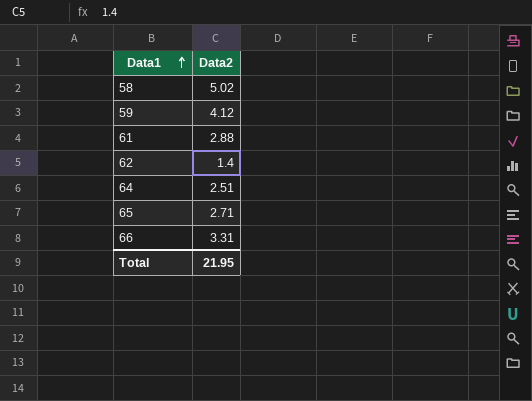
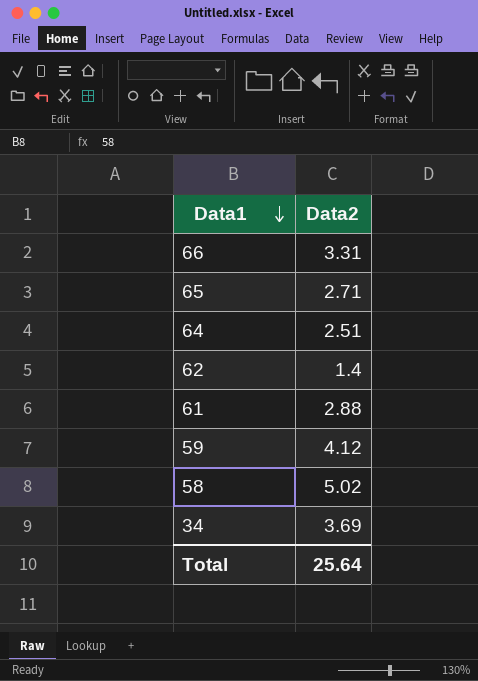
row order: Data1 ascending -> Data1 descending
row 34: none -> 3.69
Total | Data2: 21.95 -> 25.64

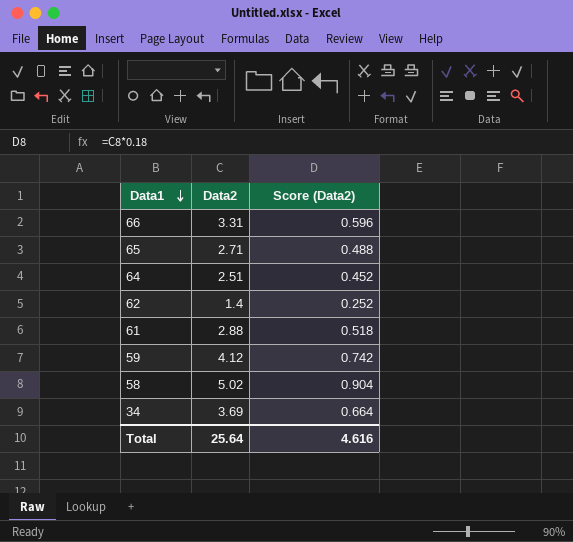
column Score (Data2) | formula: none -> [Data2] * 0.18

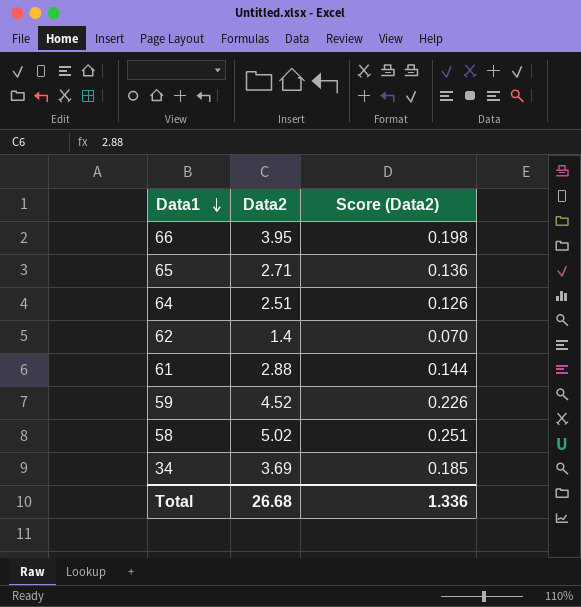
column Score (Data2) | formula: [Data2] * 0.18 -> [Data2] * 0.05
66 | Data2: 3.31 -> 3.95
59 | Data2: 4.12 -> 4.52
Total | Data2: 25.64 -> 26.68
Total | Score (Data2): 4.616 -> 1.336

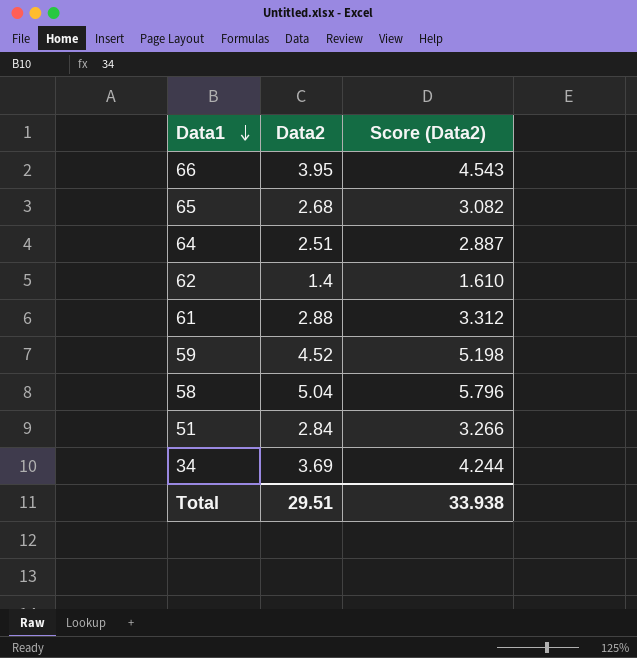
column Score (Data2) | formula: [Data2] * 0.05 -> [Data2] * 1.15
65 | Data2: 2.71 -> 2.68
58 | Data2: 5.02 -> 5.04
row 51: none -> 2.84 | 3.266
Total | Data2: 26.68 -> 29.51
Total | Score (Data2): 1.336 -> 33.938

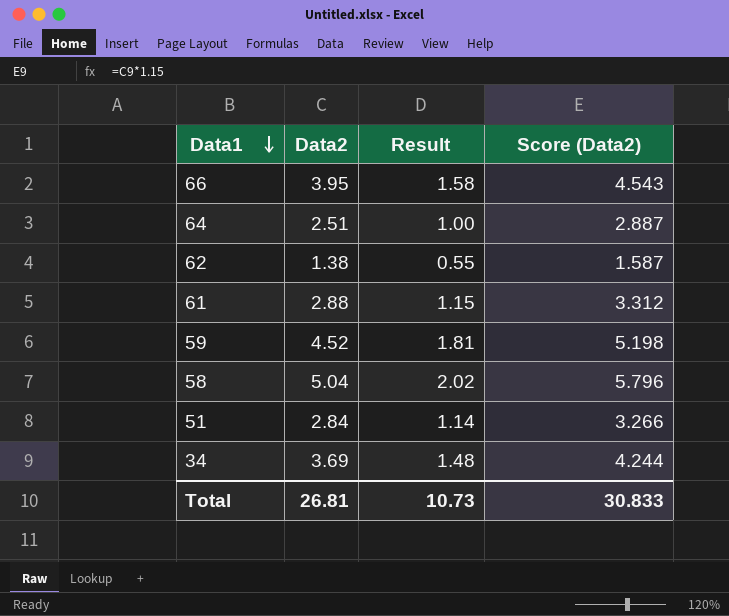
column Result | formula: none -> [Data2] * 0.4
row 65: 2.68 | 3.082 -> none
62 | Data2: 1.4 -> 1.38
62 | Score (Data2): 1.610 -> 1.587
Total | Data2: 29.51 -> 26.81
Total | Score (Data2): 33.938 -> 30.833

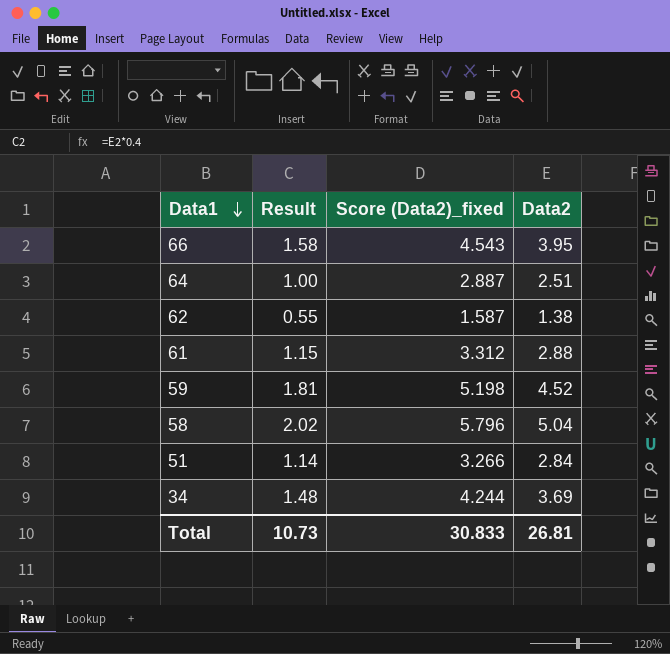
column name: Score (Data2) -> Score (Data2)_fixed
column Data2 | position: 2 -> 4

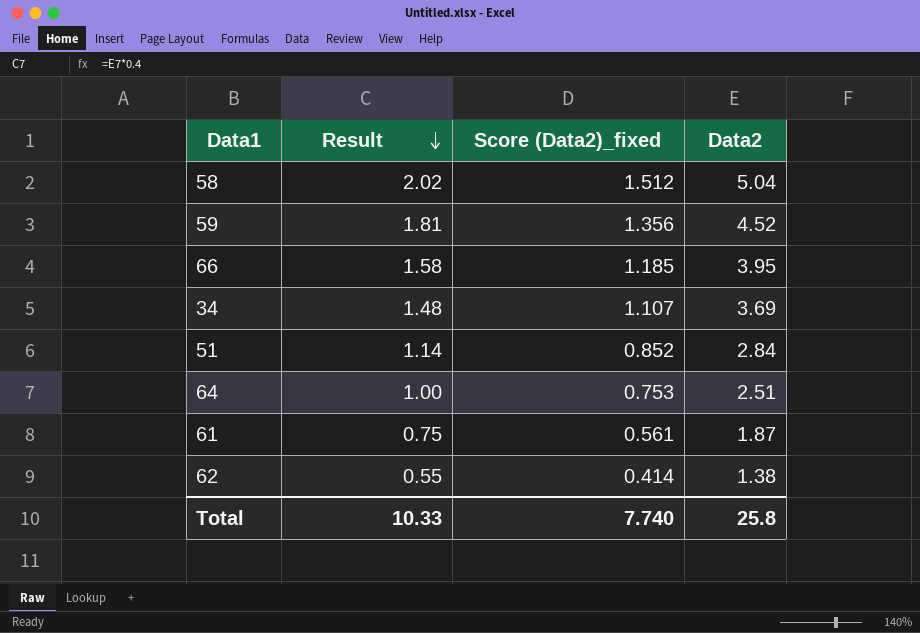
row order: Data1 descending -> Result descending
column Score (Data2)_fixed | formula: [Data2] * 1.15 -> [Data2] * 0.3
61 | Result: 1.15 -> 0.75
61 | Data2: 2.88 -> 1.87
Total | Result: 10.73 -> 10.33
Total | Score (Data2)_fixed: 30.833 -> 7.740
Total | Data2: 26.81 -> 25.8

